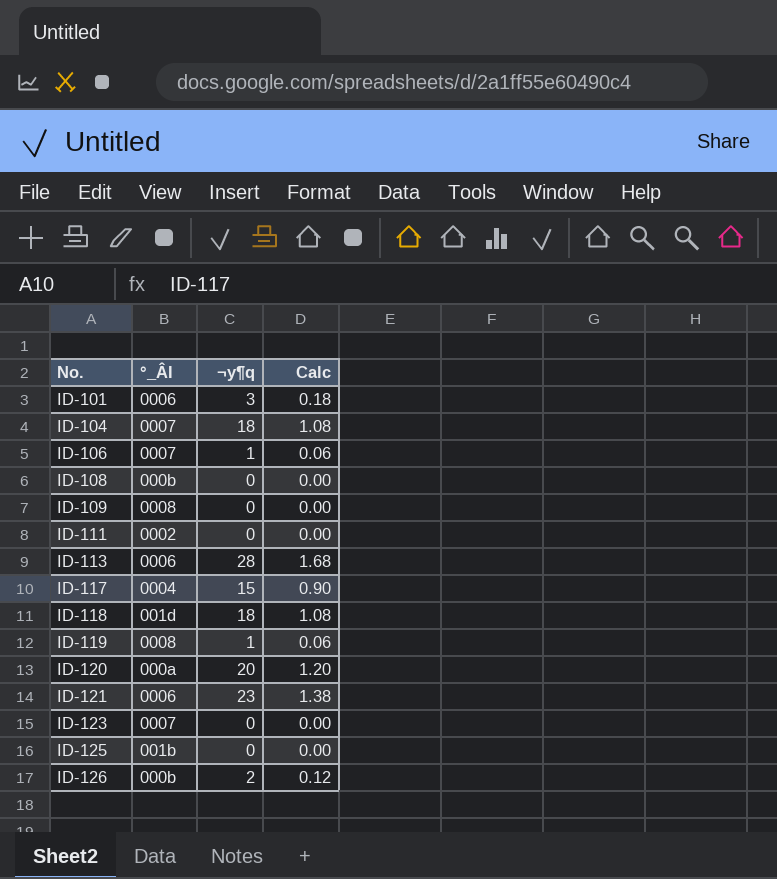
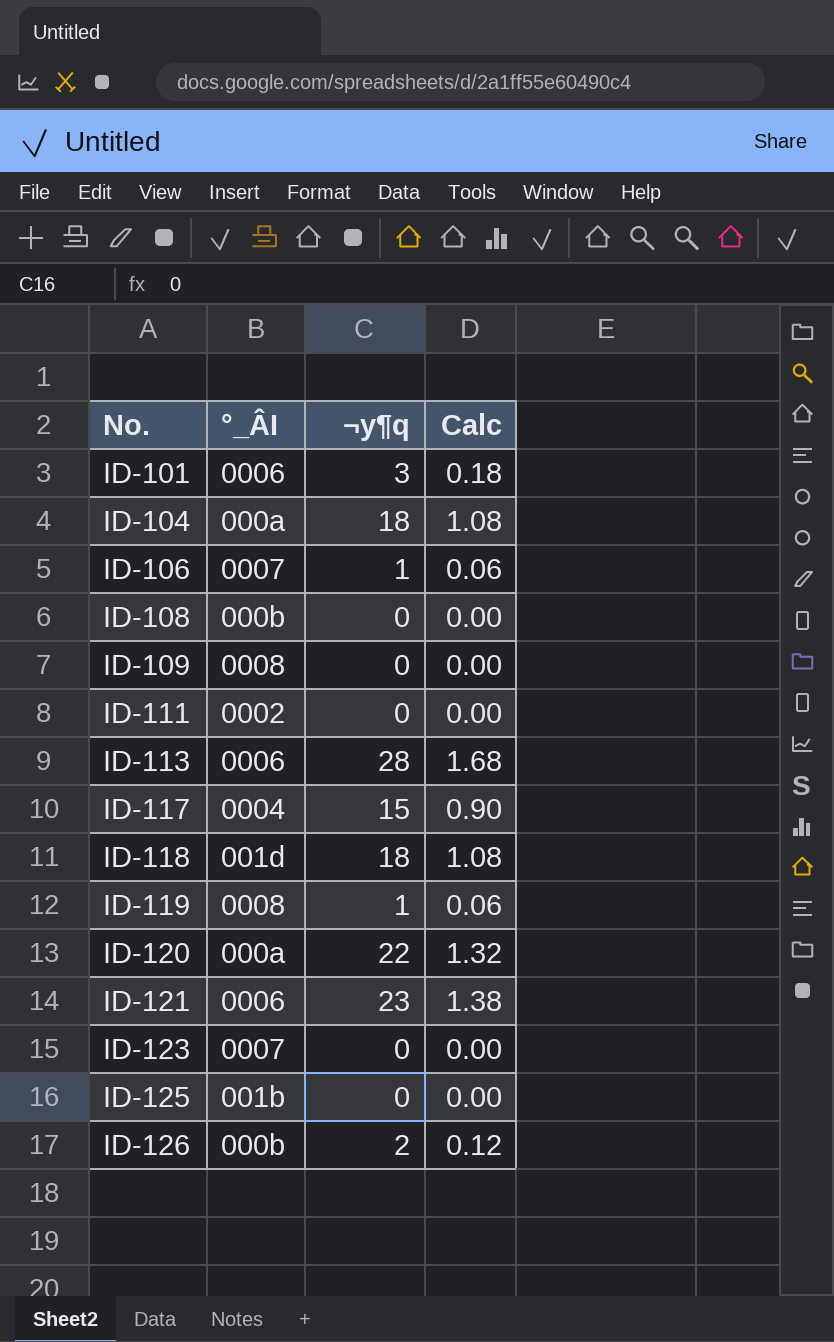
ID-104 | °_ÂI: 0007 -> 000a
ID-120 | ¬y¶q: 20 -> 22
ID-120 | Calc: 1.20 -> 1.32

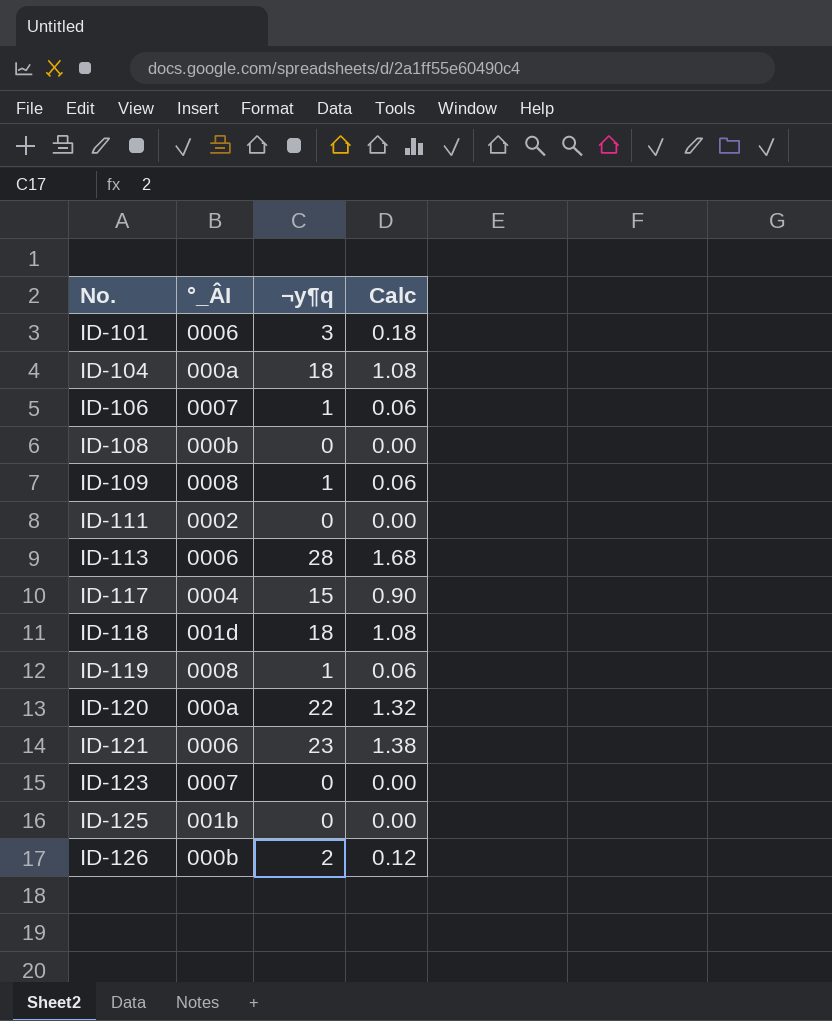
ID-109 | ¬y¶q: 0 -> 1
ID-109 | Calc: 0.00 -> 0.06

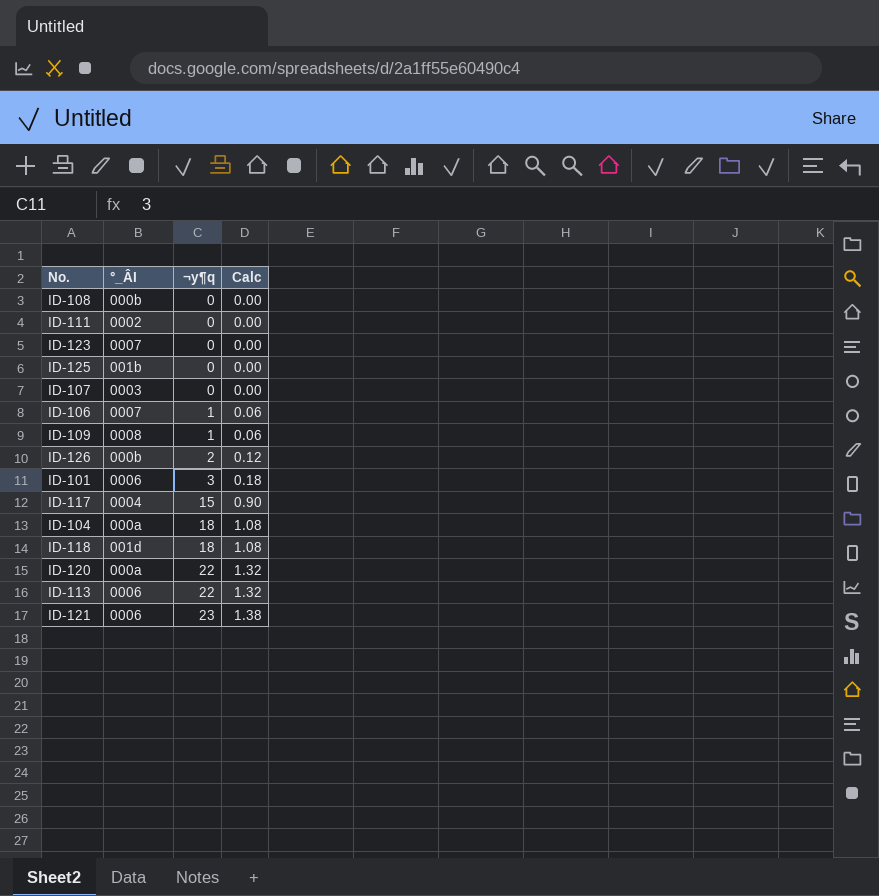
row order: No. ascending -> ¬y¶q ascending
row ID-119: 0008 | 1 | 0.06 -> none
row ID-107: none -> 0003 | 0 | 0.00
ID-113 | ¬y¶q: 28 -> 22
ID-113 | Calc: 1.68 -> 1.32

